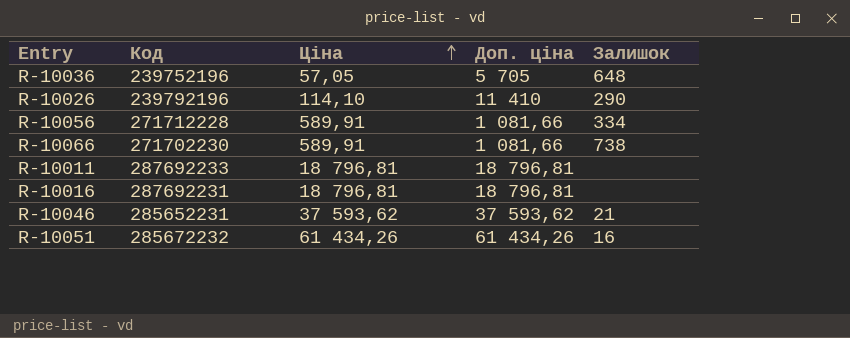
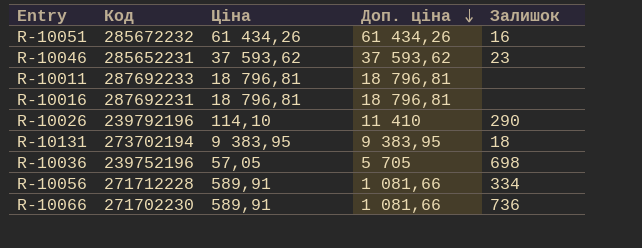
row order: Ціна ascending -> Доп. ціна descending
R-10046 | Залишок: 21 -> 23
row R-10131: none -> 273702194 | 9 383,95 | 9 383,95 | 18
R-10036 | Залишок: 648 -> 698
R-10066 | Залишок: 738 -> 736

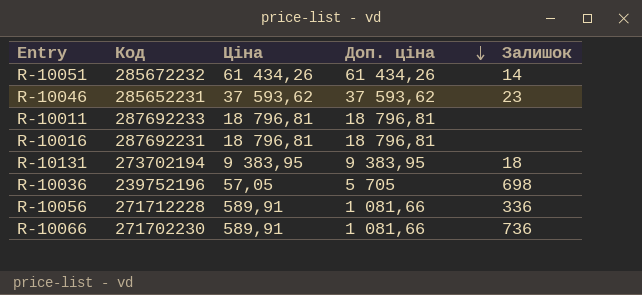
row R-10026: 239792196 | 114,10 | 11 410 | 290 -> none
R-10051 | Залишок: 16 -> 14
R-10056 | Залишок: 334 -> 336

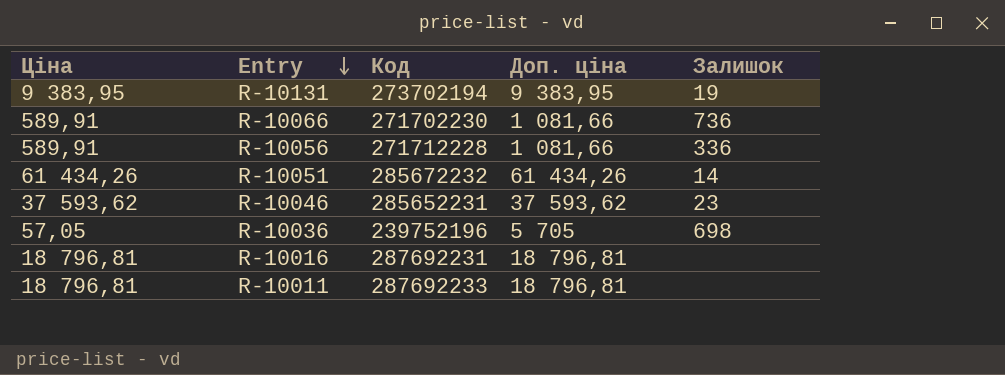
row order: Доп. ціна descending -> Entry descending
column Ціна | position: 3 -> 1
R-10131 | Залишок: 18 -> 19

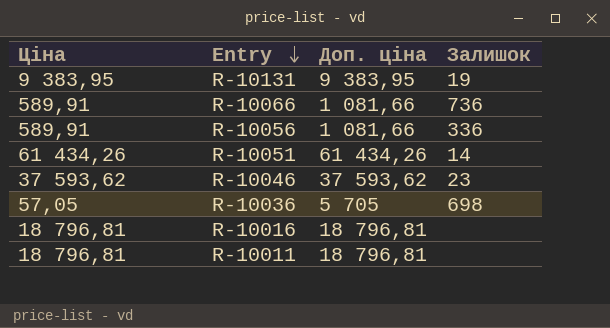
column Код | position: 3 -> none

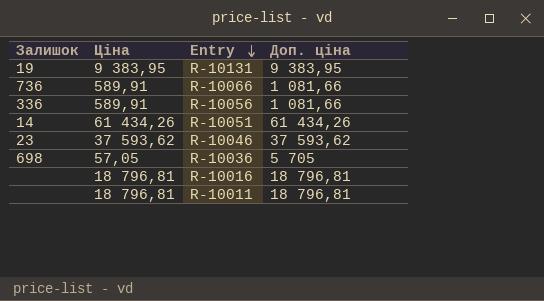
column Залишок | position: 4 -> 1

